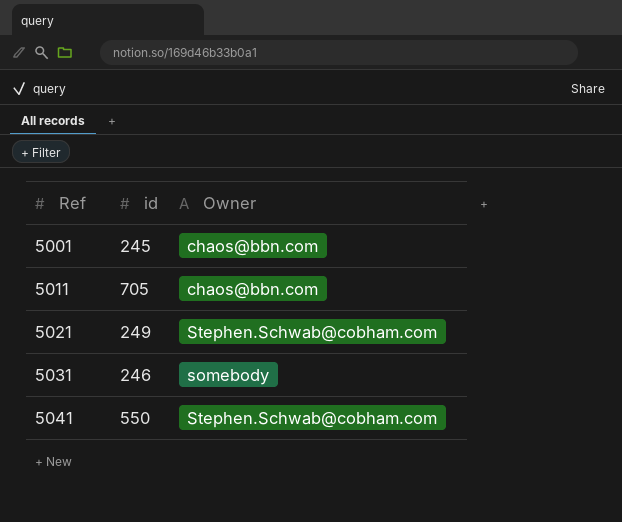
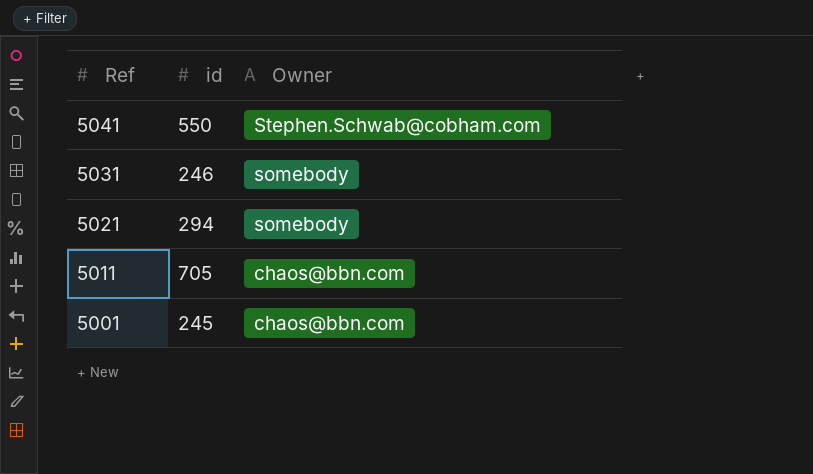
row order: Ref ascending -> Ref descending
5021 | id: 249 -> 294
5021 | Owner: Stephen.Schwab@cobham.com -> somebody

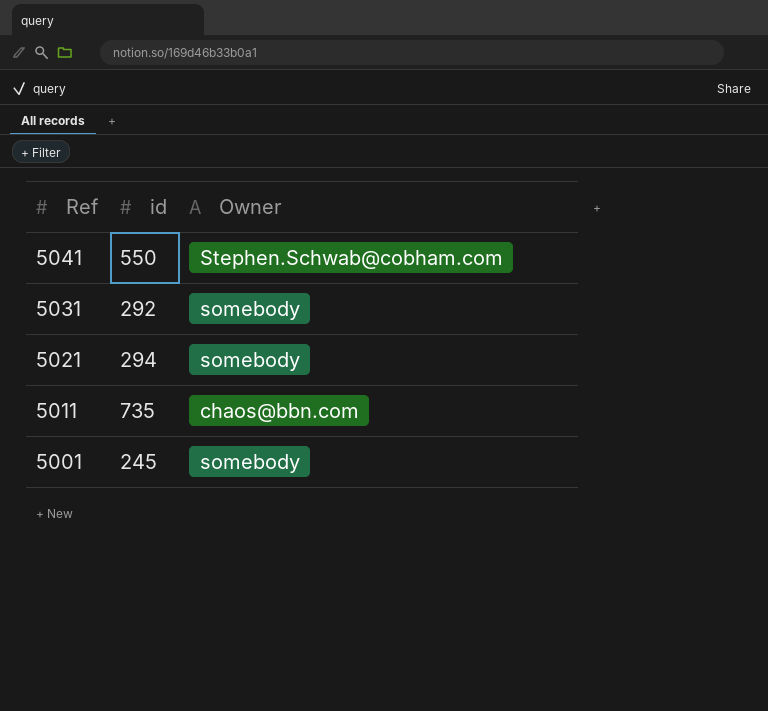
5031 | id: 246 -> 292
5011 | id: 705 -> 735
5001 | Owner: chaos@bbn.com -> somebody

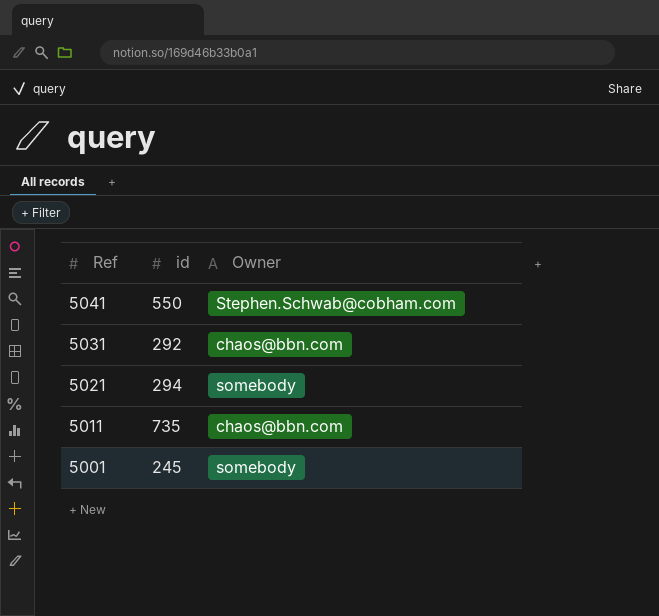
5031 | Owner: somebody -> chaos@bbn.com

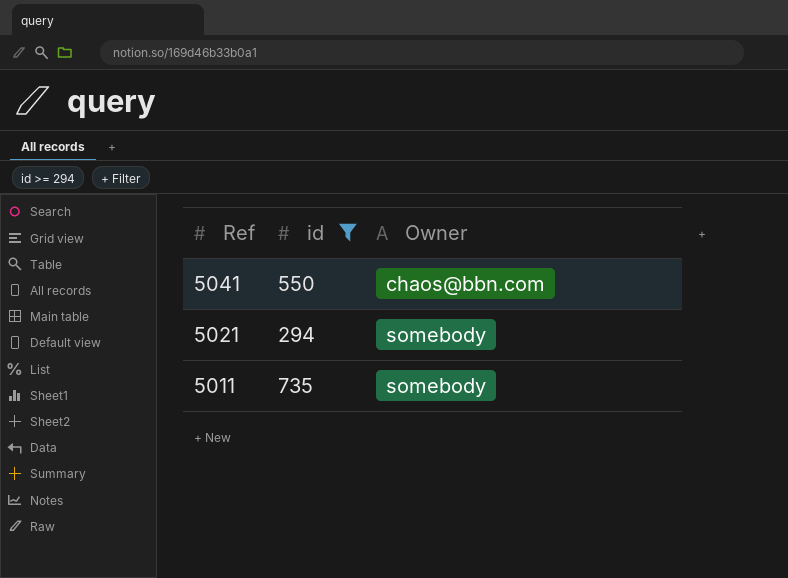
filter: none -> id >= 294
5041 | Owner: Stephen.Schwab@cobham.com -> chaos@bbn.com
5011 | Owner: chaos@bbn.com -> somebody

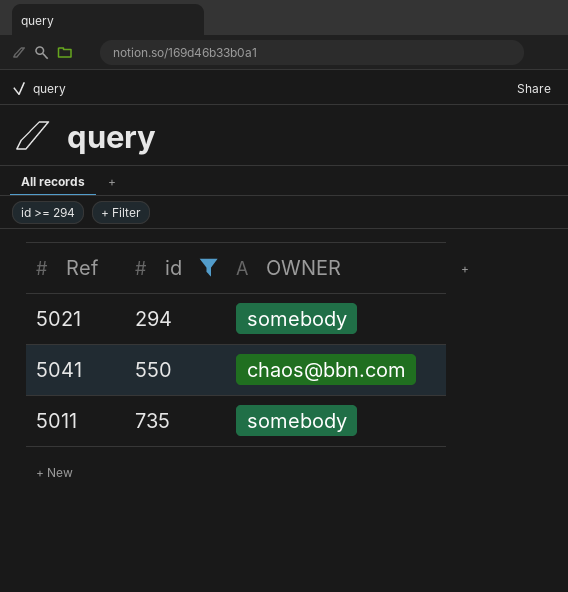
row order: Ref descending -> id ascending
column name: Owner -> OWNER

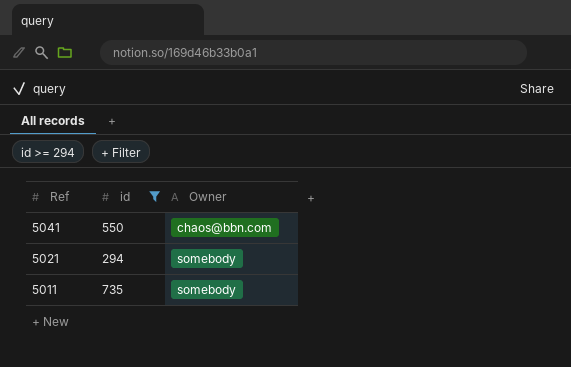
row order: id ascending -> Ref descending
column name: OWNER -> Owner

